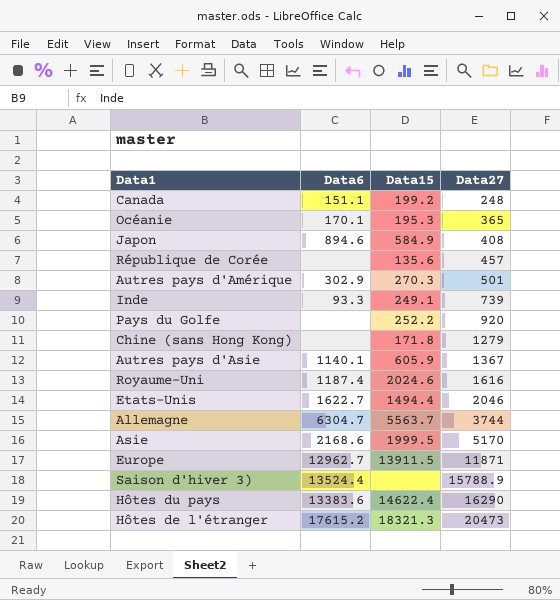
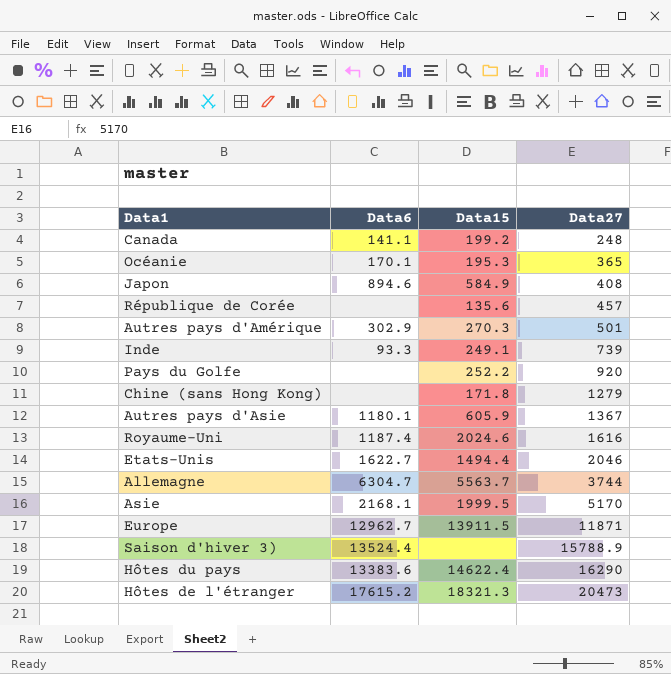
Canada | Data6: 151.1 -> 141.1
Autres pays d'Asie | Data6: 1140.1 -> 1180.1
Asie | Data6: 2168.6 -> 2168.1

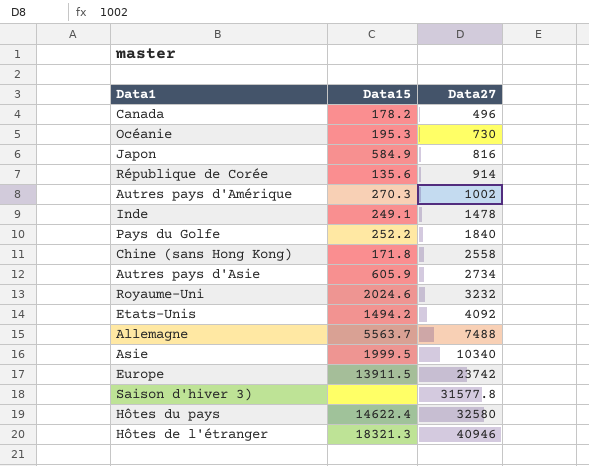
column Data6 | position: 2 -> none
Canada | Data15: 199.2 -> 178.2
Canada | Data27: 248 -> 496
Océanie | Data27: 365 -> 730
Japon | Data27: 408 -> 816
République de Corée | Data27: 457 -> 914
Autres pays d'Amérique | Data27: 501 -> 1002
Inde | Data27: 739 -> 1478
Pays du Golfe | Data27: 920 -> 1840
Chine (sans Hong Kong) | Data27: 1279 -> 2558
Autres pays d'Asie | Data27: 1367 -> 2734
Royaume-Uni | Data27: 1616 -> 3232
Etats-Unis | Data15: 1494.4 -> 1494.2
Etats-Unis | Data27: 2046 -> 4092
Allemagne | Data27: 3744 -> 7488
Asie | Data27: 5170 -> 10340
Europe | Data27: 11871 -> 23742
Saison d'hiver 3) | Data27: 15788.9 -> 31577.8
Hôtes du pays | Data27: 16290 -> 32580
Hôtes de l'étranger | Data27: 20473 -> 40946

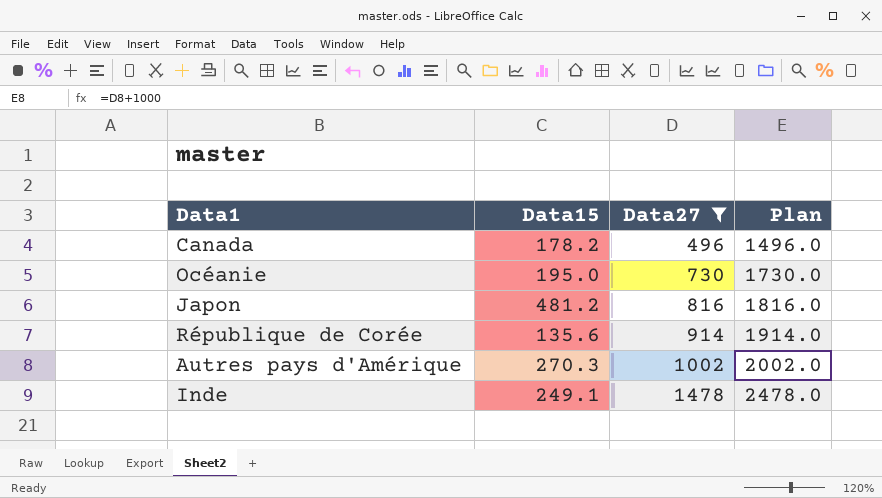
filter: none -> Data27 <= 1478
column Plan | formula: none -> [Data27] + 1000
Océanie | Data15: 195.3 -> 195.0
Japon | Data15: 584.9 -> 481.2

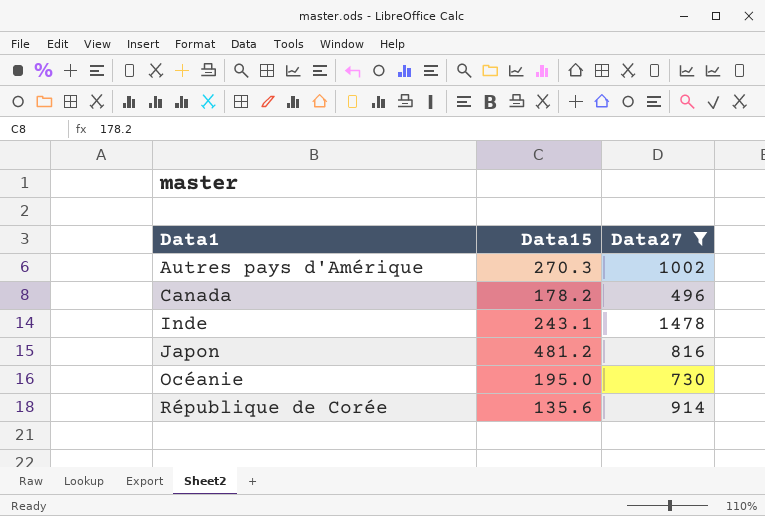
row order: Data27 ascending -> Data1 ascending
column Plan | formula: [Data27] + 1000 -> none
Inde | Data15: 249.1 -> 243.1

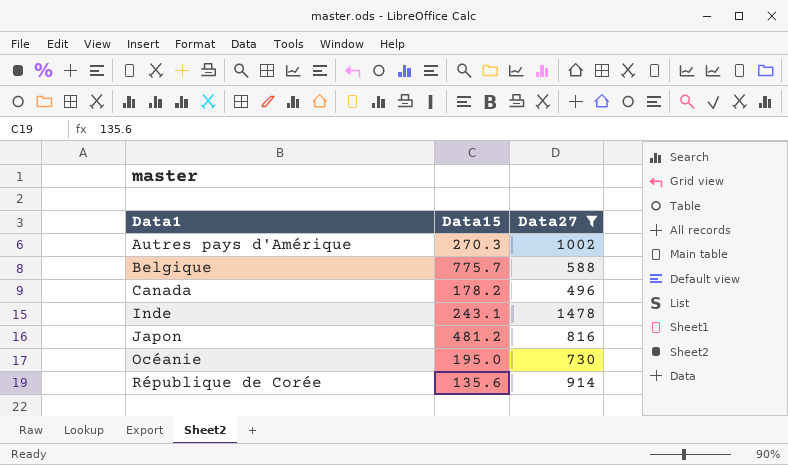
row Belgique: none -> 775.7 | 588

